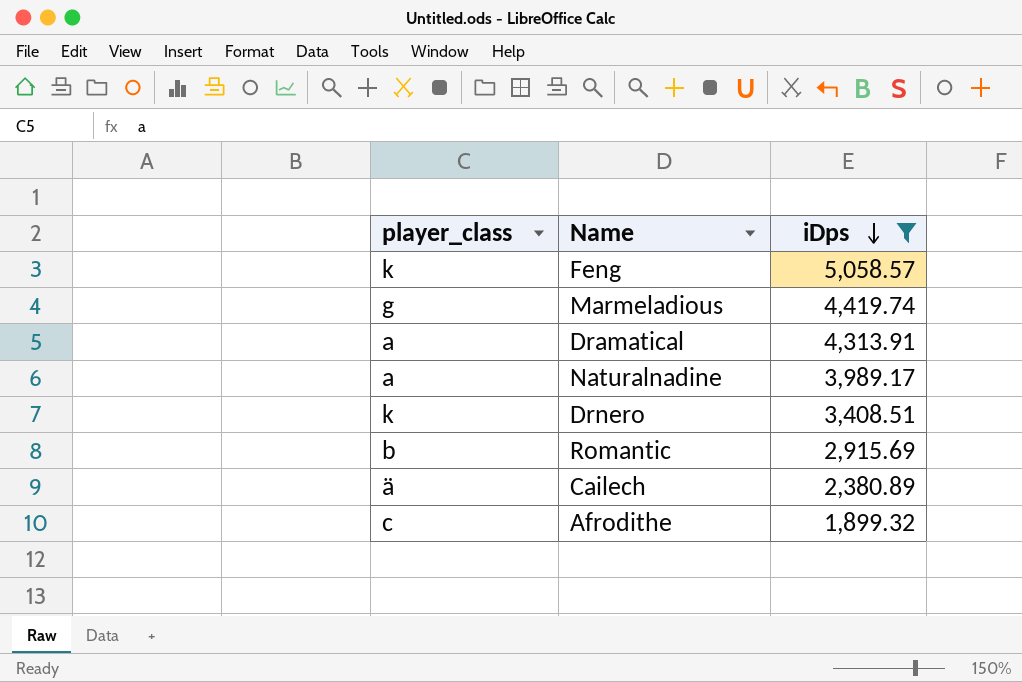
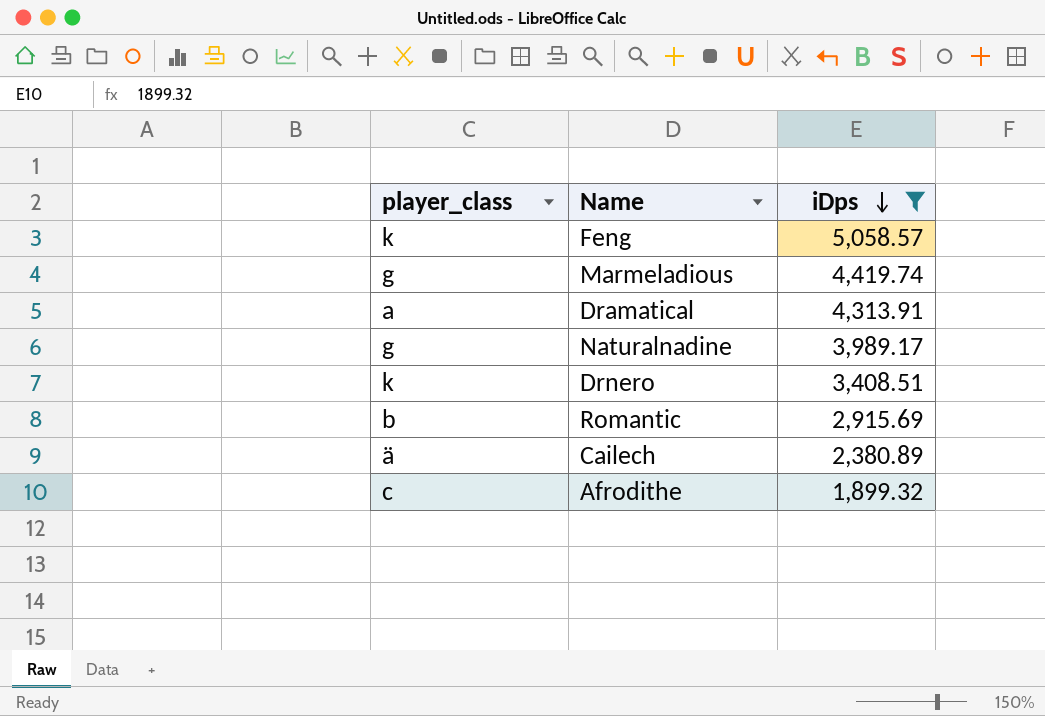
Naturalnadine | player_class: a -> g

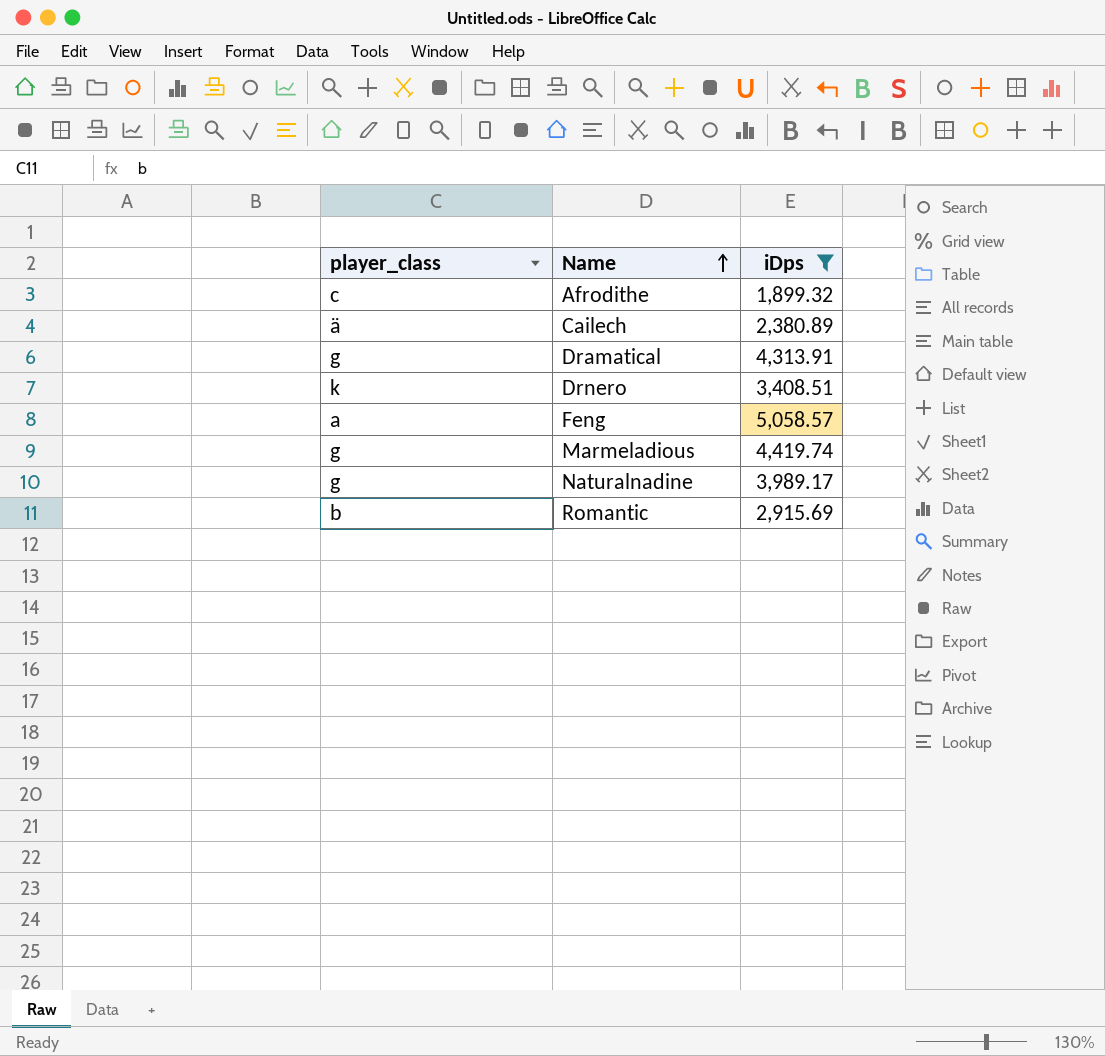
row order: iDps descending -> Name ascending
Dramatical | player_class: a -> g
Feng | player_class: k -> a

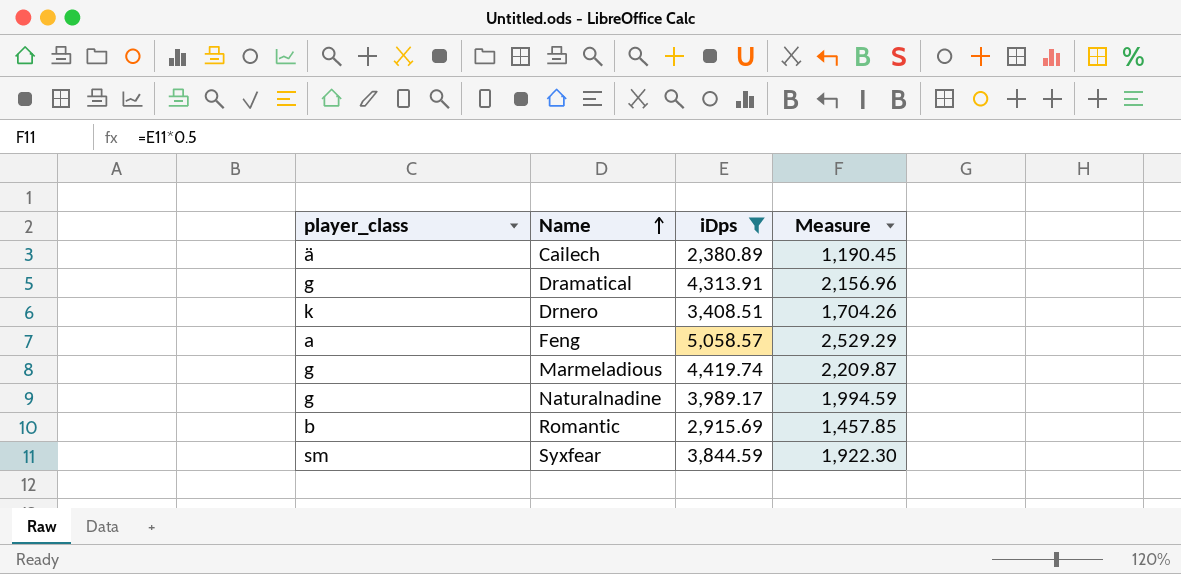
column Measure | formula: none -> [iDps] * 0.5
row Afrodithe: c | 1,899.32 -> none
row Syxfear: none -> sm | 3,844.59 | 1,922.30

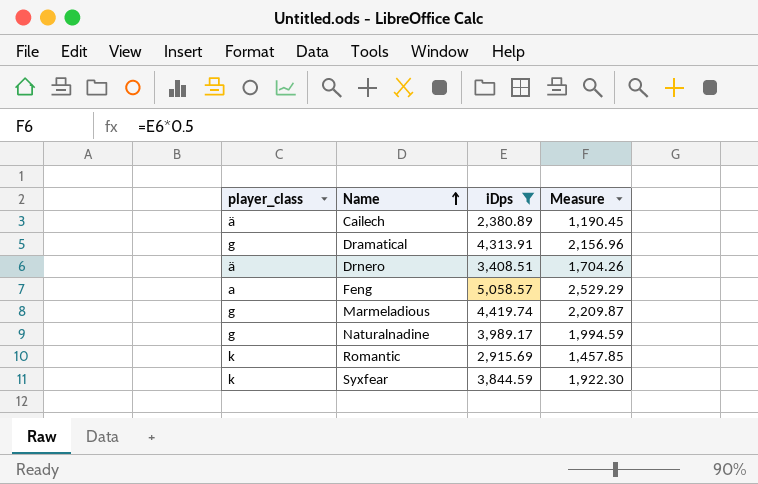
Drnero | player_class: k -> ä
Romantic | player_class: b -> k
Syxfear | player_class: sm -> k

